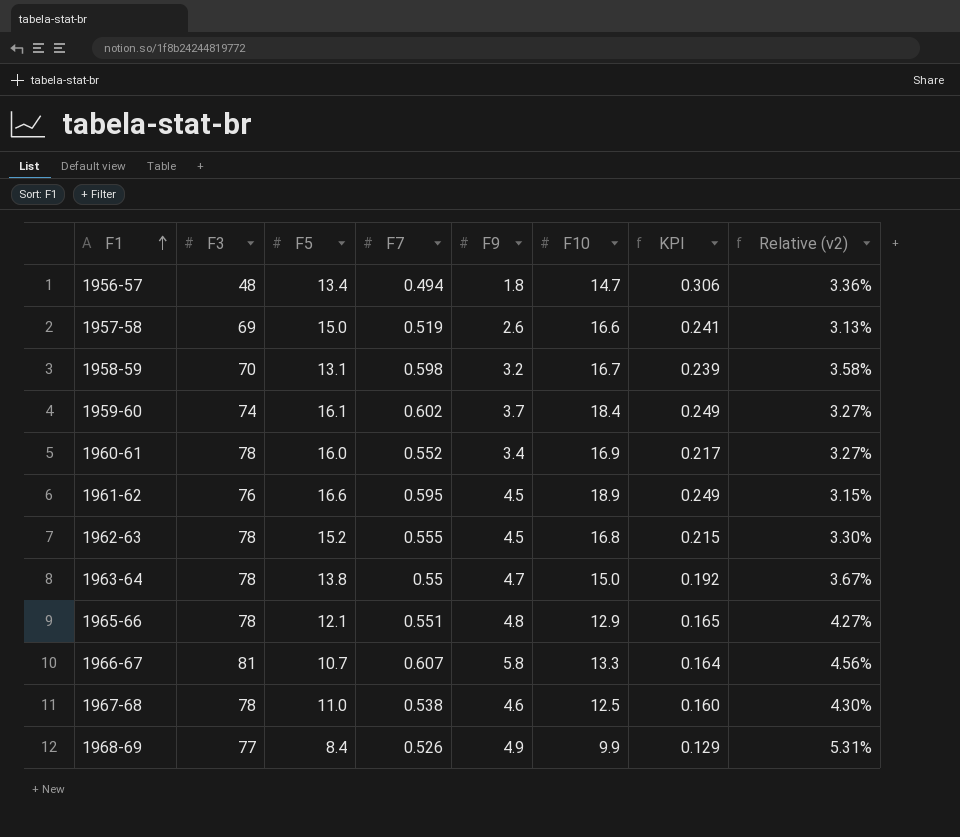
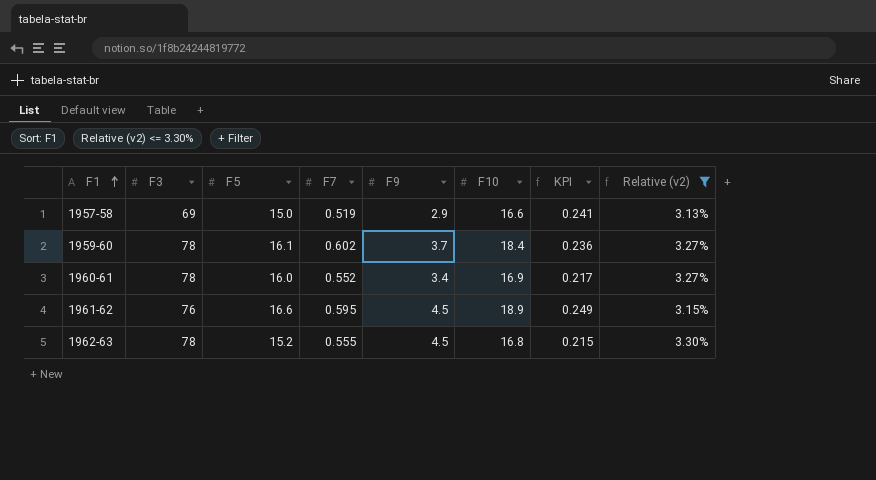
filter: none -> Relative (v2) <= 3.30%
1957-58 | F9: 2.6 -> 2.9
1959-60 | F3: 74 -> 78
1959-60 | KPI: 0.249 -> 0.236

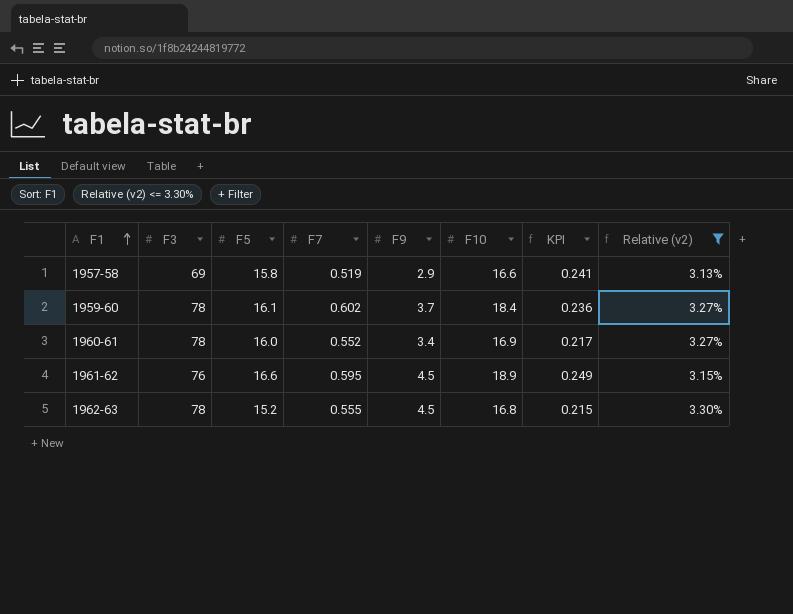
1957-58 | F5: 15.0 -> 15.8

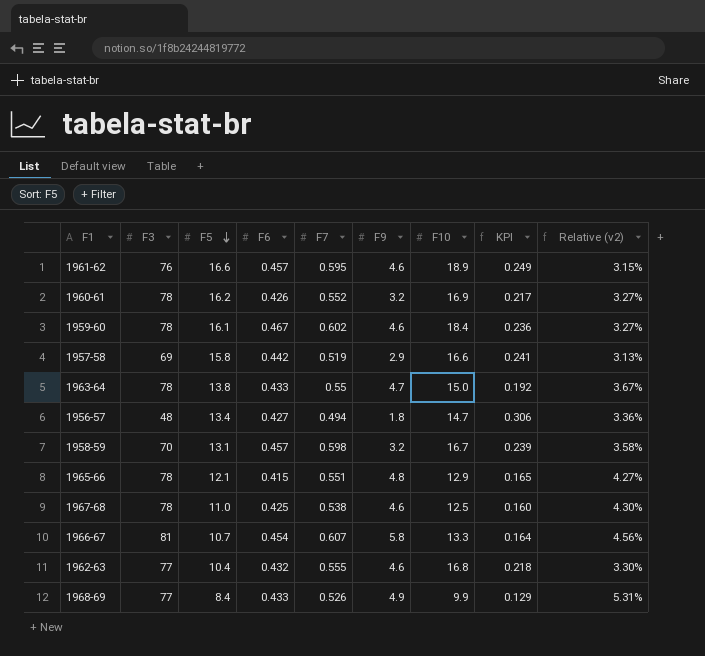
filter: Relative (v2) <= 3.30% -> none
row order: F1 ascending -> F5 descending
column F6 | position: none -> 4
1961-62 | F9: 4.5 -> 4.6
1960-61 | F5: 16.0 -> 16.2
1960-61 | F9: 3.4 -> 3.2
1959-60 | F9: 3.7 -> 4.6
1962-63 | F3: 78 -> 77
1962-63 | F5: 15.2 -> 10.4
1962-63 | F9: 4.5 -> 4.6
1962-63 | KPI: 0.215 -> 0.218

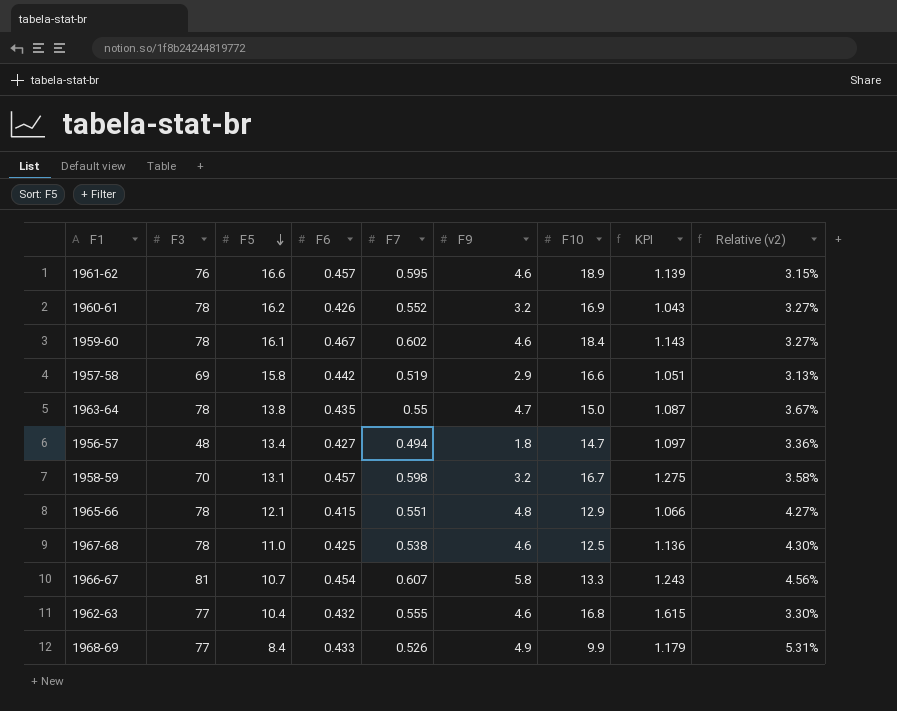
column KPI | formula: [F10] / [F3] -> [F10] / [F5]
1963-64 | F6: 0.433 -> 0.435

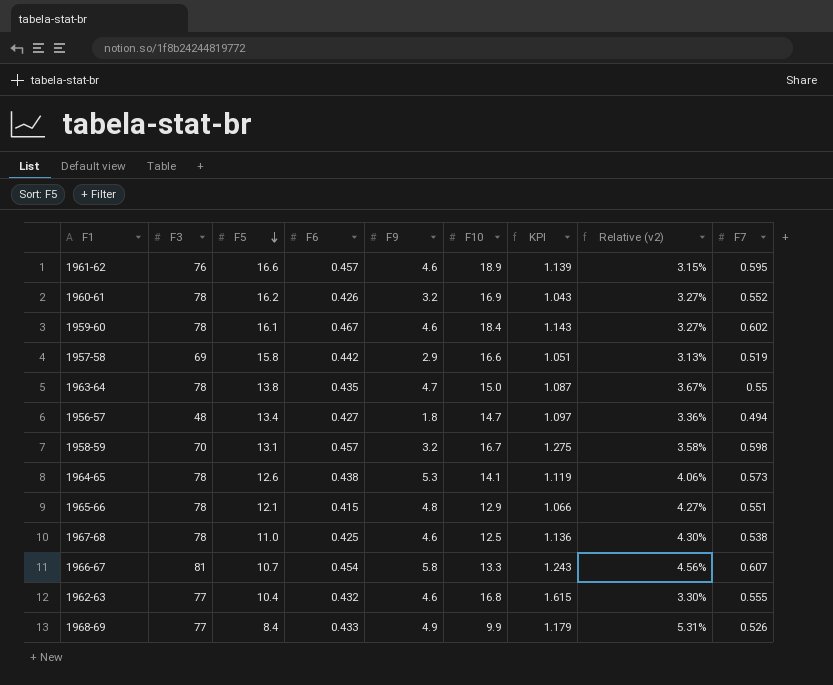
column F7 | position: 5 -> 9
row 1964-65: none -> 78 | 12.6 | 0.438 | 5.3 | 14.1 | 1.119 | 4.06% | 0.573

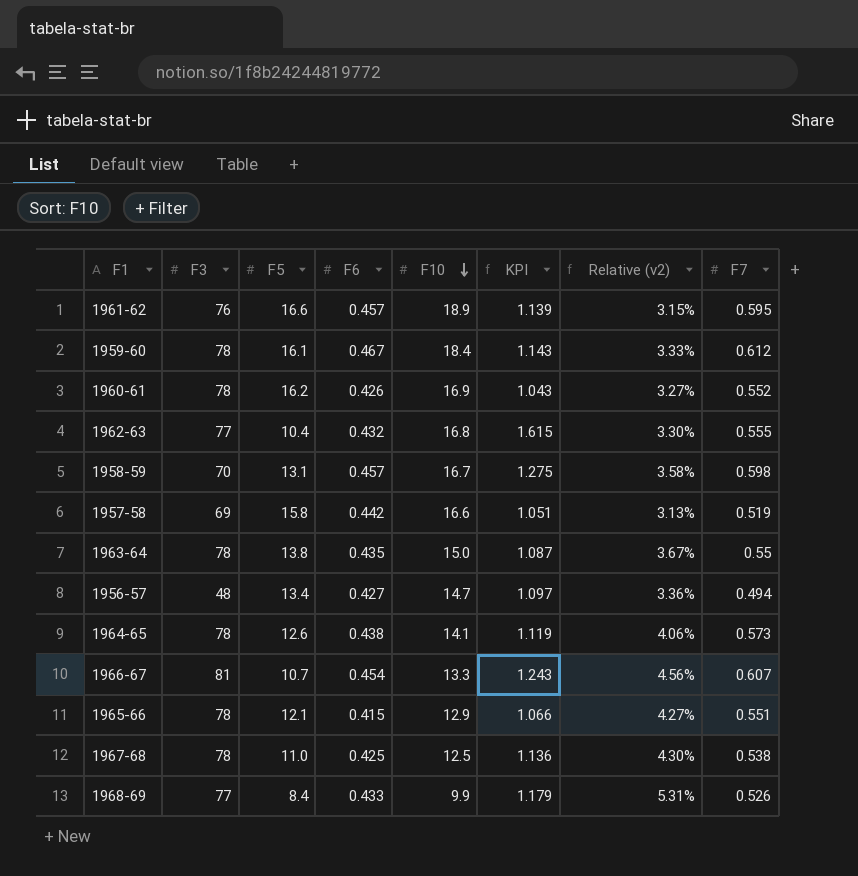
row order: F5 descending -> F10 descending
column F9 | position: 5 -> none
1959-60 | Relative (v2): 3.27% -> 3.33%
1959-60 | F7: 0.602 -> 0.612

